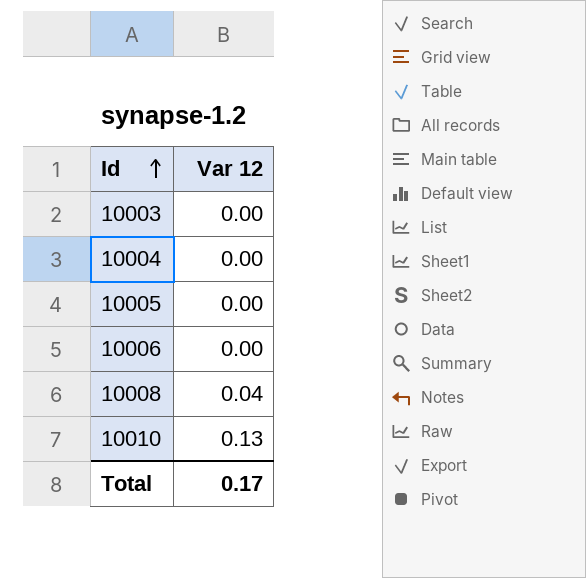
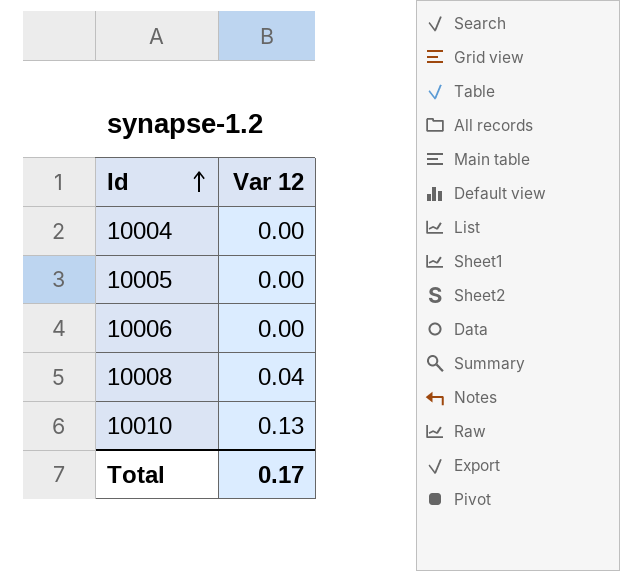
row 10003: 0.00 -> none

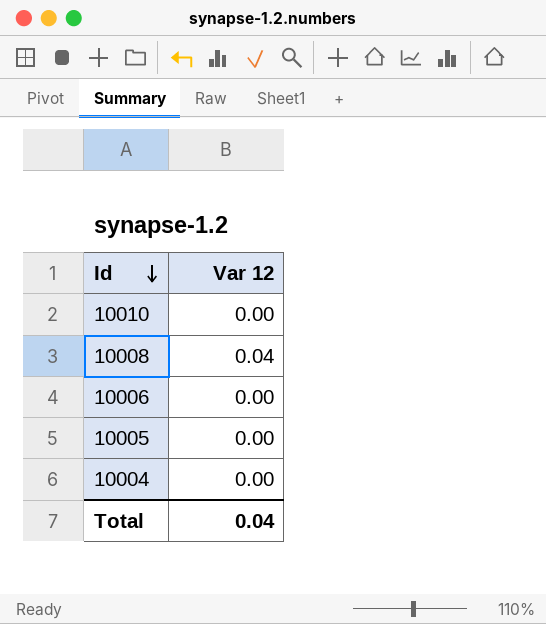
row order: Id ascending -> Id descending
10010 | Var 12: 0.13 -> 0.00
Total | Var 12: 0.17 -> 0.04

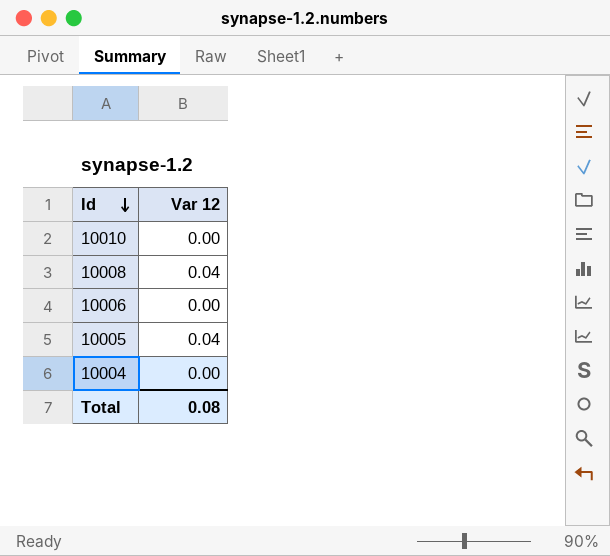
10005 | Var 12: 0.00 -> 0.04
Total | Var 12: 0.04 -> 0.08

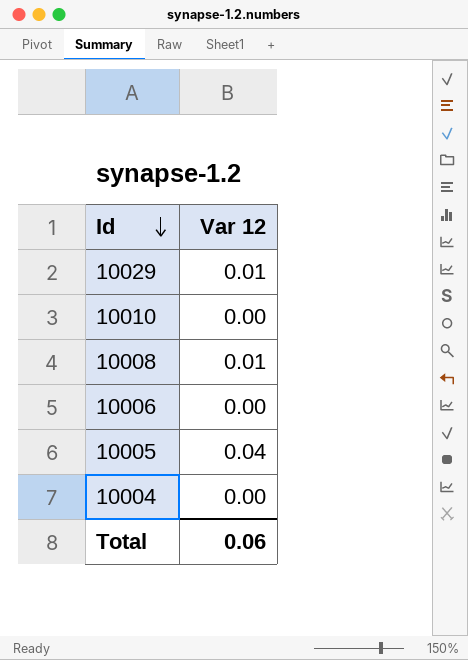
row 10029: none -> 0.01
10008 | Var 12: 0.04 -> 0.01
Total | Var 12: 0.08 -> 0.06

